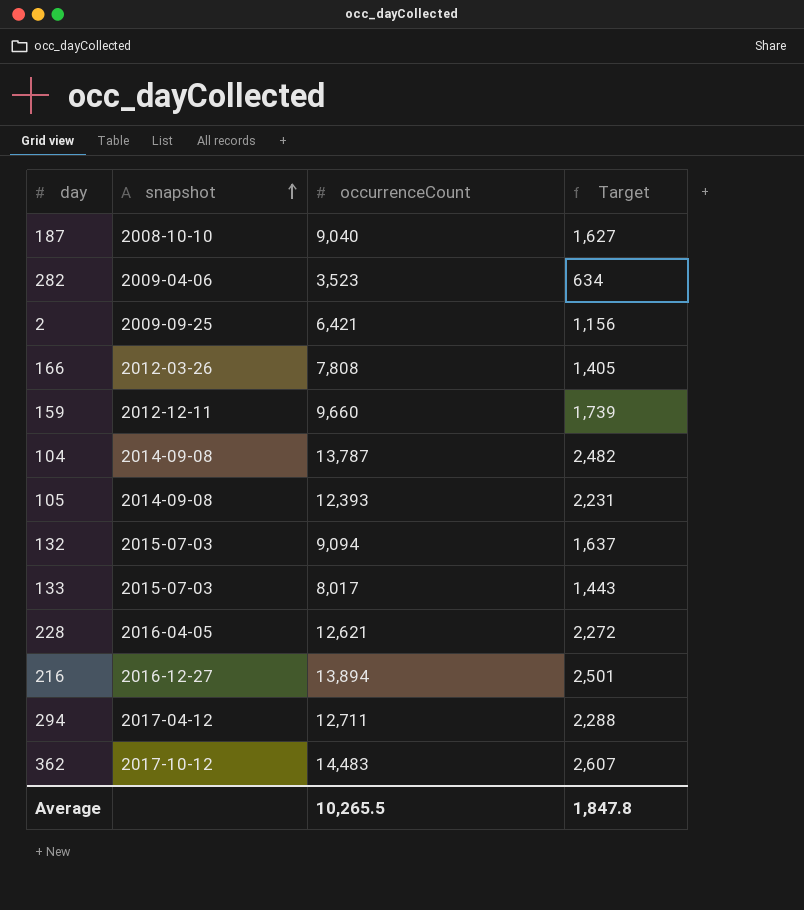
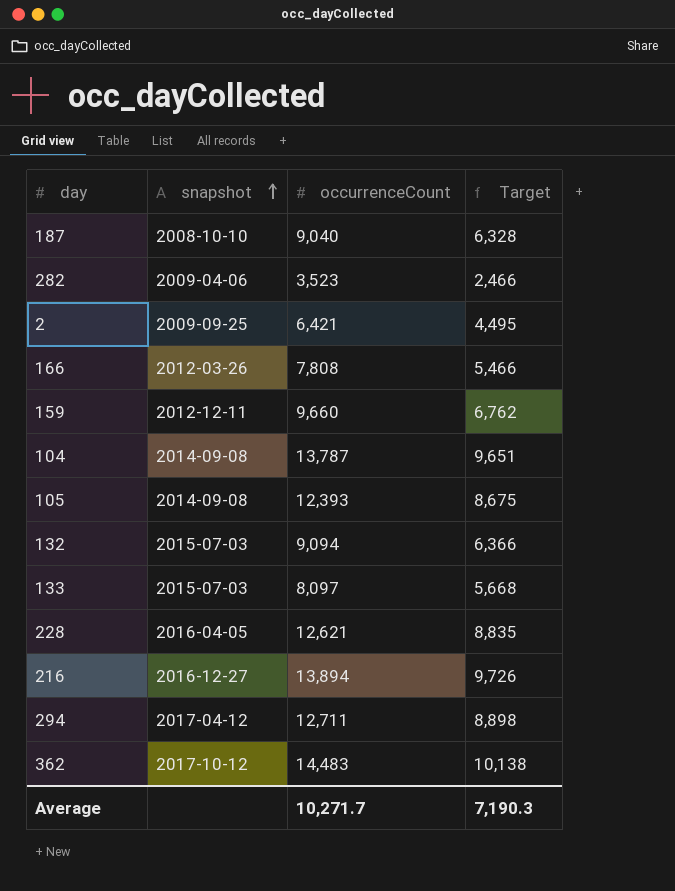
column Target | formula: [occurrenceCount] * 0.18 -> [occurrenceCount] * 0.7
133 | occurrenceCount: 8,017 -> 8,097
Average | occurrenceCount: 10,265.5 -> 10,271.7
Average | Target: 1,847.8 -> 7,190.3

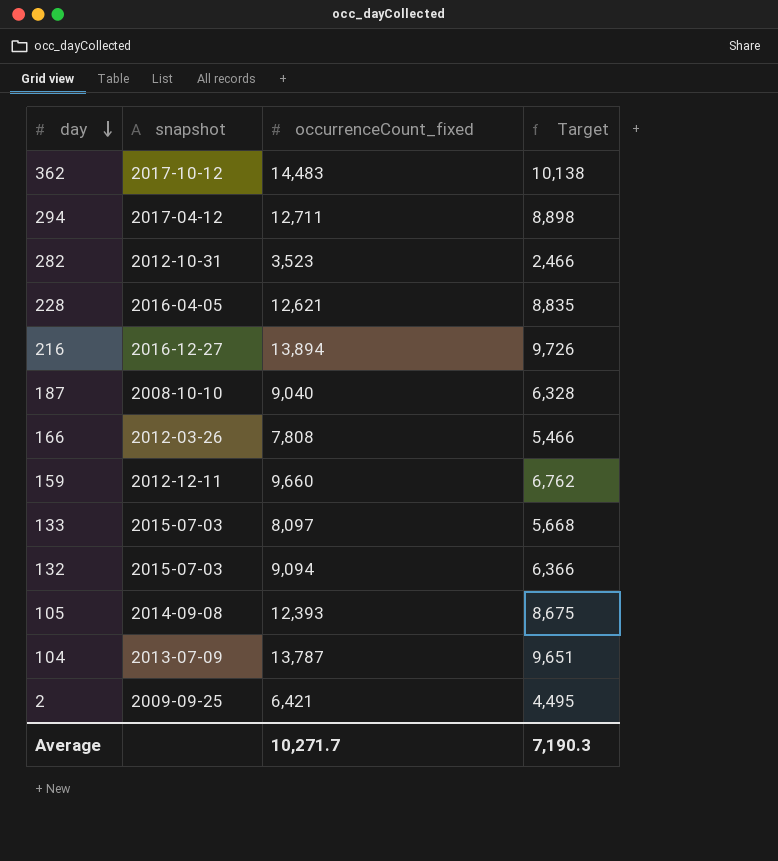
row order: snapshot ascending -> day descending
column name: occurrenceCount -> occurrenceCount_fixed
282 | snapshot: 2009-04-06 -> 2012-10-31
104 | snapshot: 2014-09-08 -> 2013-07-09

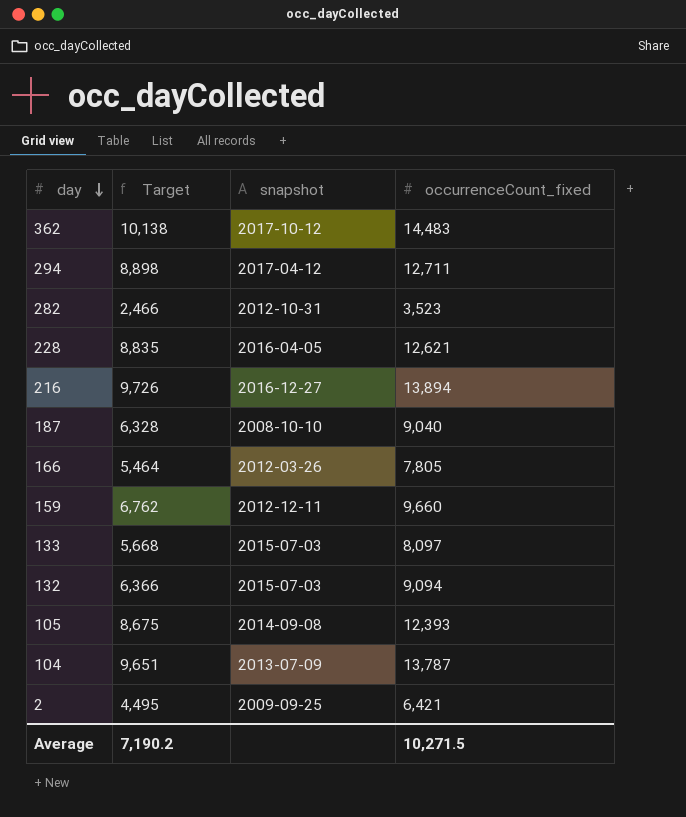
column Target | position: 4 -> 2
166 | Target: 5,466 -> 5,464
166 | occurrenceCount_fixed: 7,808 -> 7,805
Average | Target: 7,190.3 -> 7,190.2
Average | occurrenceCount_fixed: 10,271.7 -> 10,271.5

